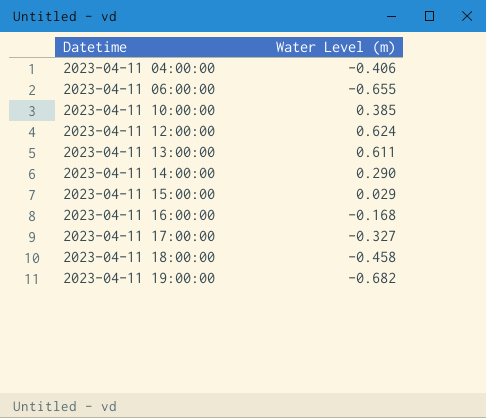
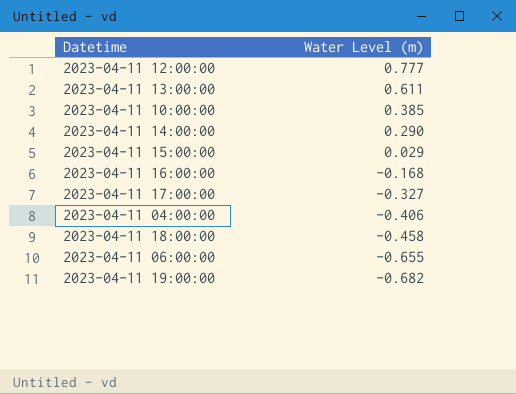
row order: Datetime ascending -> Water Level (m) descending
2023-04-11 12:00:00 | Water Level (m): 0.624 -> 0.777

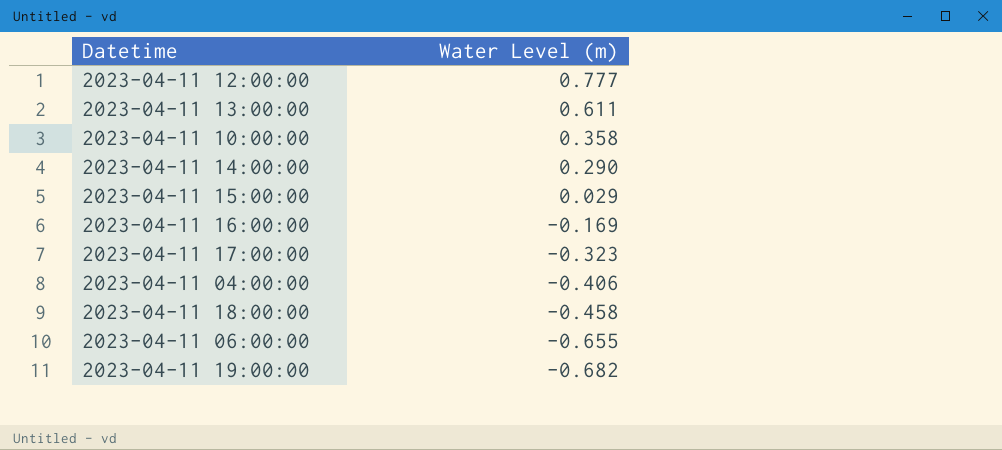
2023-04-11 10:00:00 | Water Level (m): 0.385 -> 0.358
2023-04-11 16:00:00 | Water Level (m): -0.168 -> -0.169
2023-04-11 17:00:00 | Water Level (m): -0.327 -> -0.323

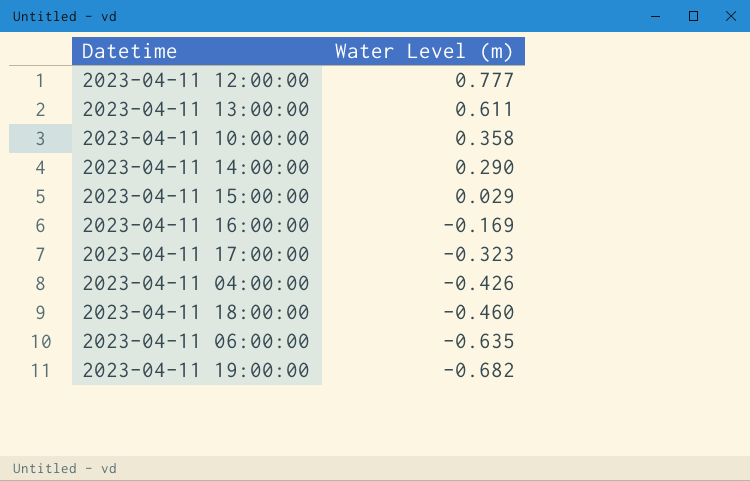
2023-04-11 04:00:00 | Water Level (m): -0.406 -> -0.426
2023-04-11 18:00:00 | Water Level (m): -0.458 -> -0.460
2023-04-11 06:00:00 | Water Level (m): -0.655 -> -0.635

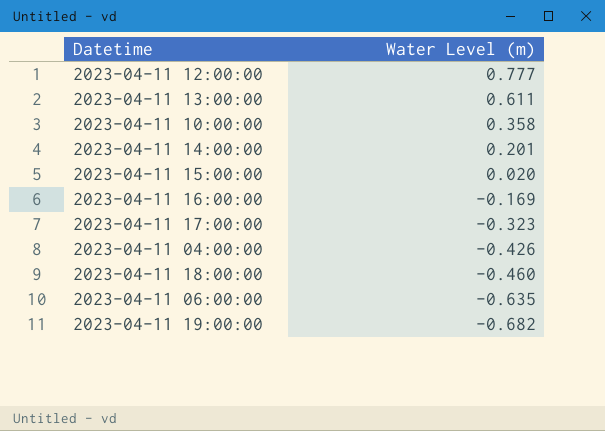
2023-04-11 14:00:00 | Water Level (m): 0.290 -> 0.201
2023-04-11 15:00:00 | Water Level (m): 0.029 -> 0.020

